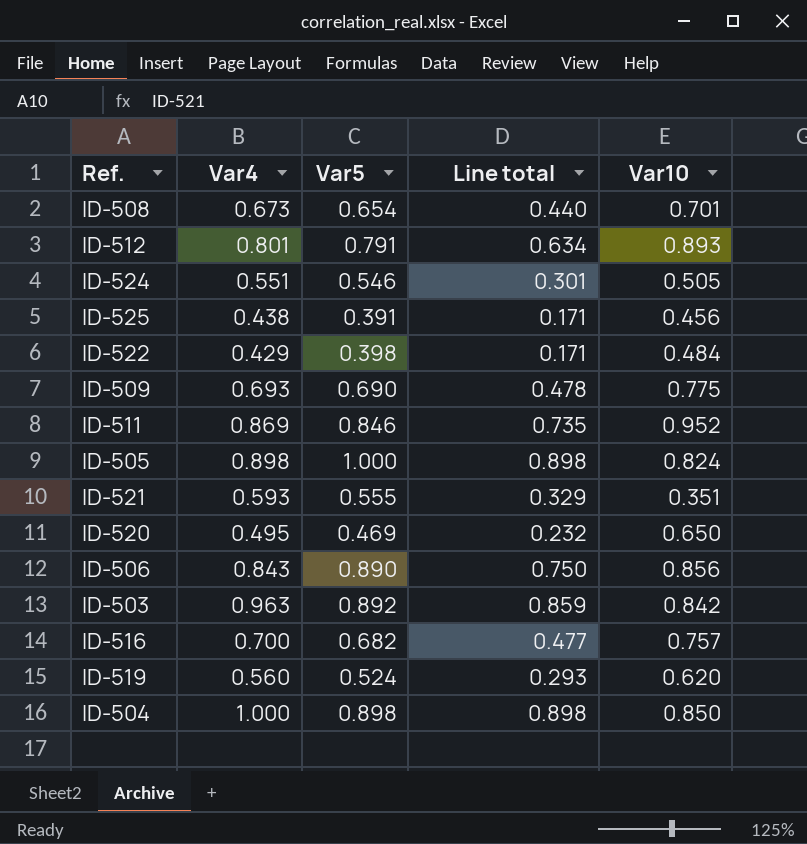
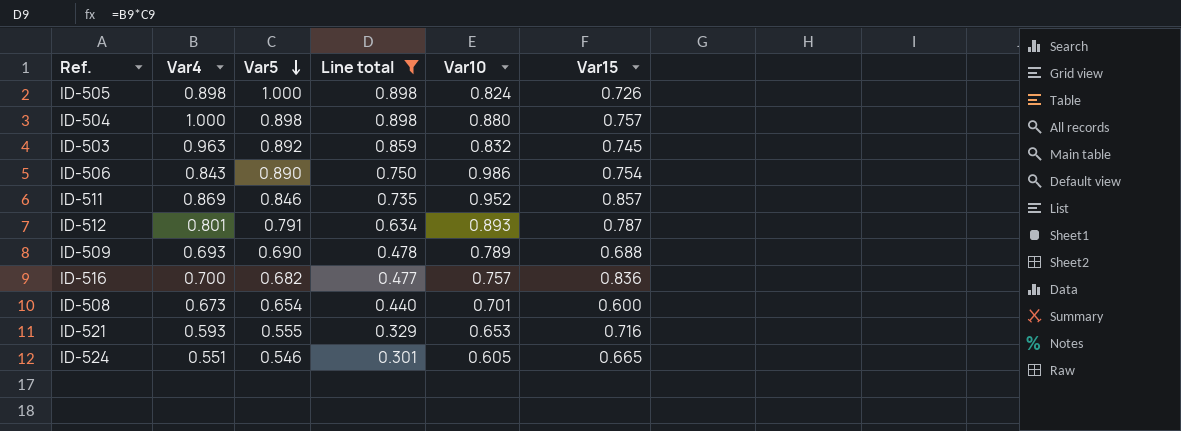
filter: none -> Line total >= 0.301
row order: none -> Var5 descending
column Var15 | position: none -> 6
ID-504 | Var10: 0.850 -> 0.880
ID-503 | Var10: 0.842 -> 0.832
ID-506 | Var10: 0.856 -> 0.986
ID-509 | Var10: 0.775 -> 0.789
ID-521 | Var10: 0.351 -> 0.653
ID-524 | Var10: 0.505 -> 0.605

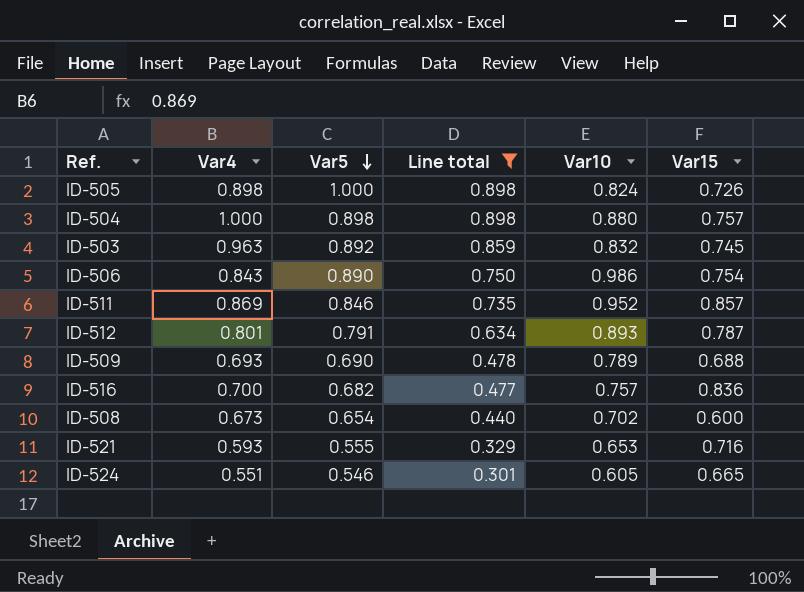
ID-508 | Var10: 0.701 -> 0.702

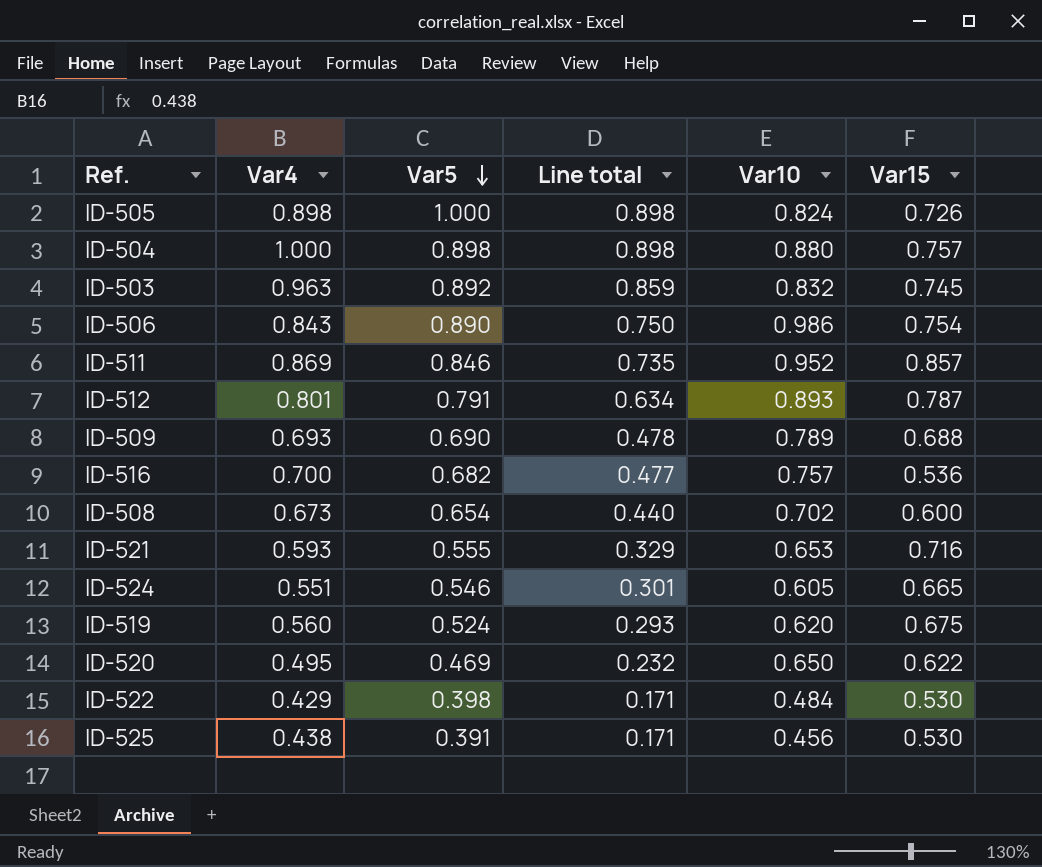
filter: Line total >= 0.301 -> none
ID-516 | Var15: 0.836 -> 0.536

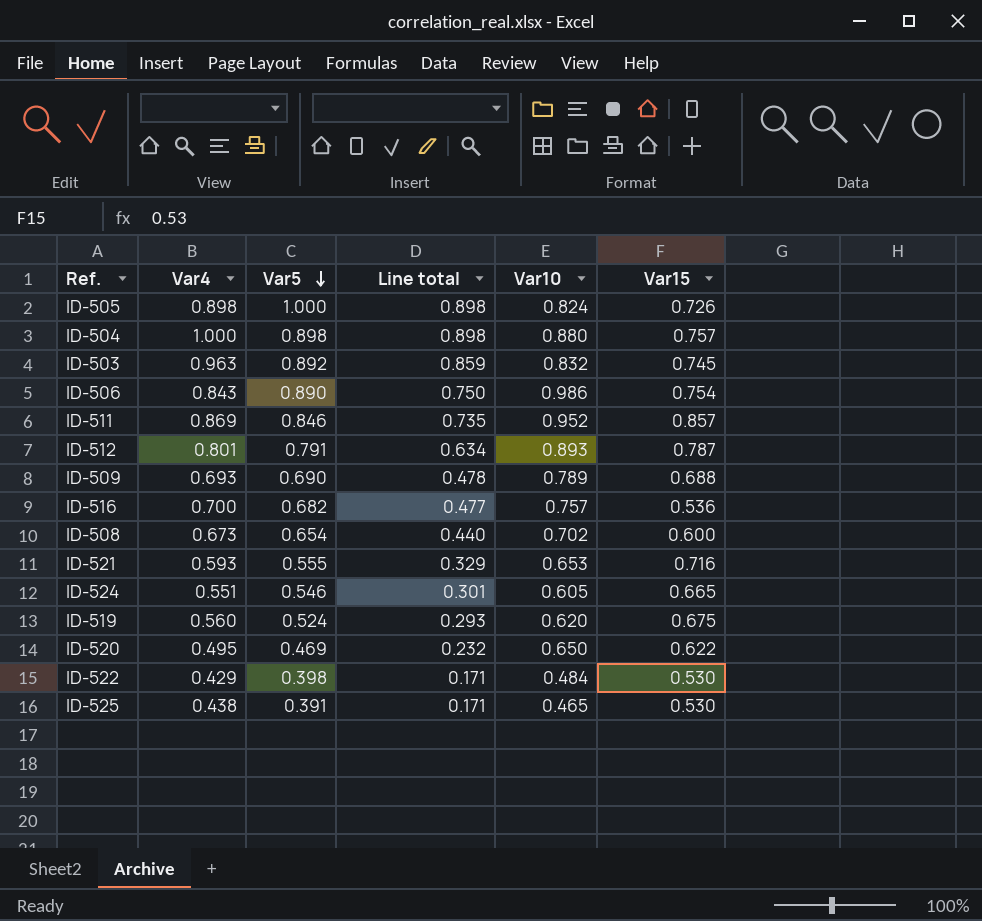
ID-525 | Var10: 0.456 -> 0.465

